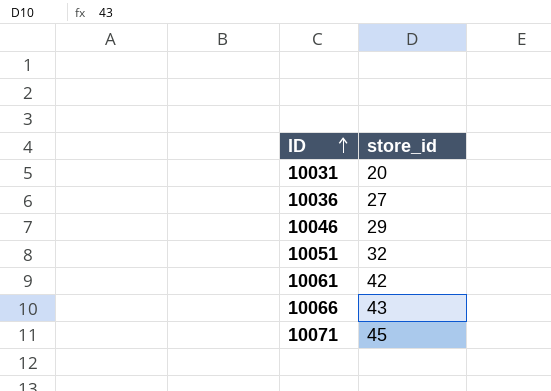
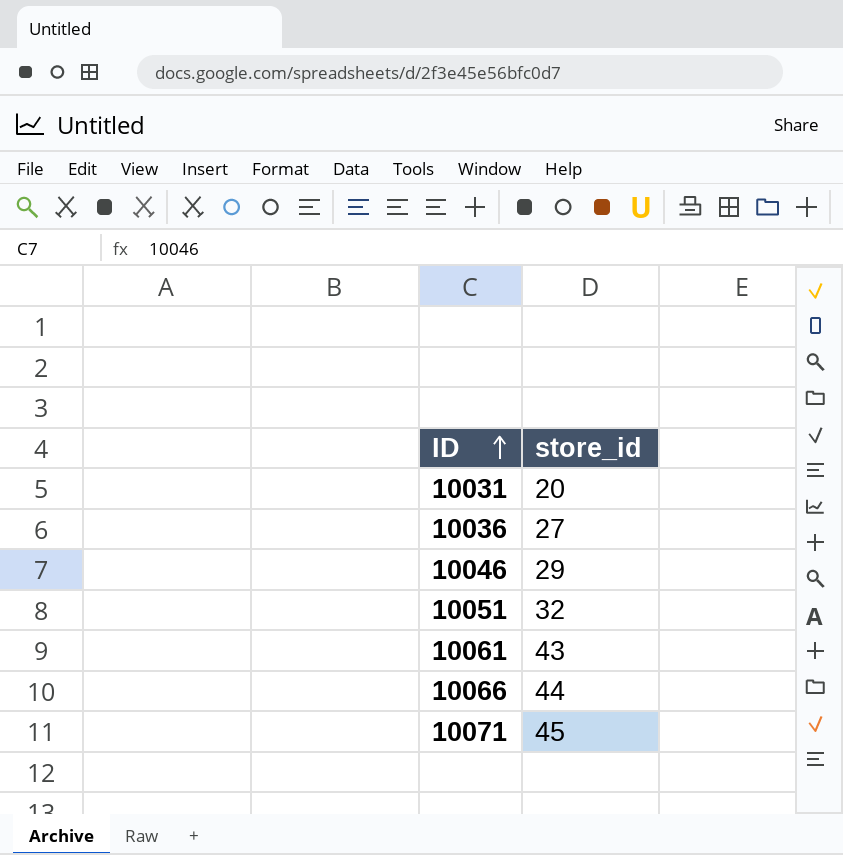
10061 | store_id: 42 -> 43
10066 | store_id: 43 -> 44

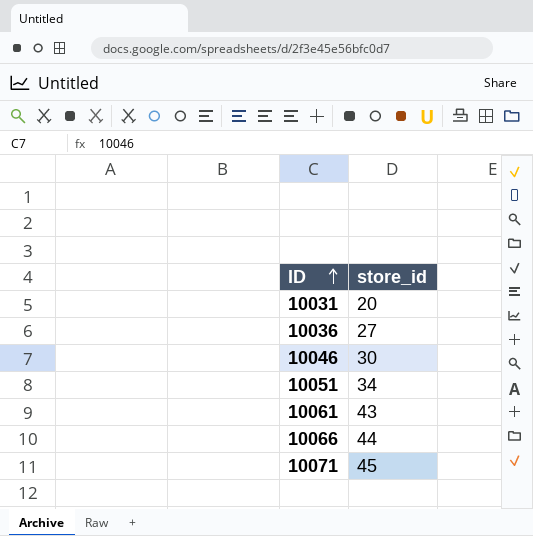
10046 | store_id: 29 -> 30
10051 | store_id: 32 -> 34

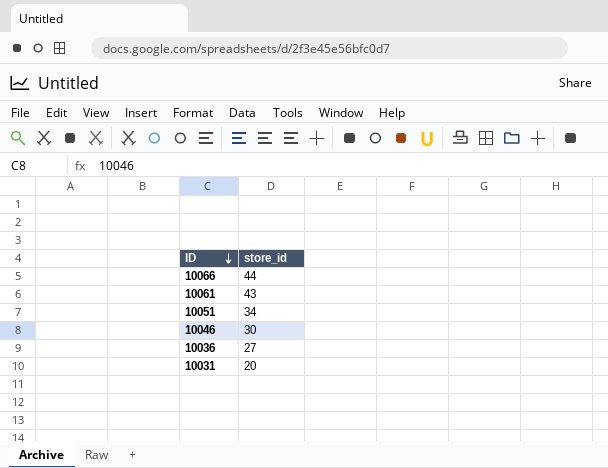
row order: ID ascending -> ID descending
row 10071: 45 -> none

